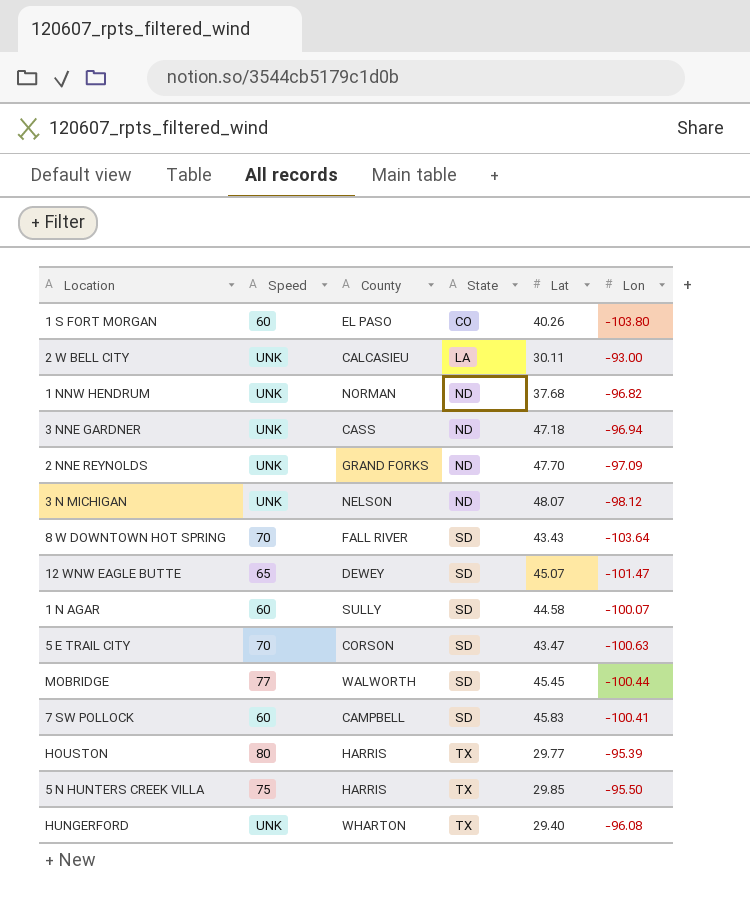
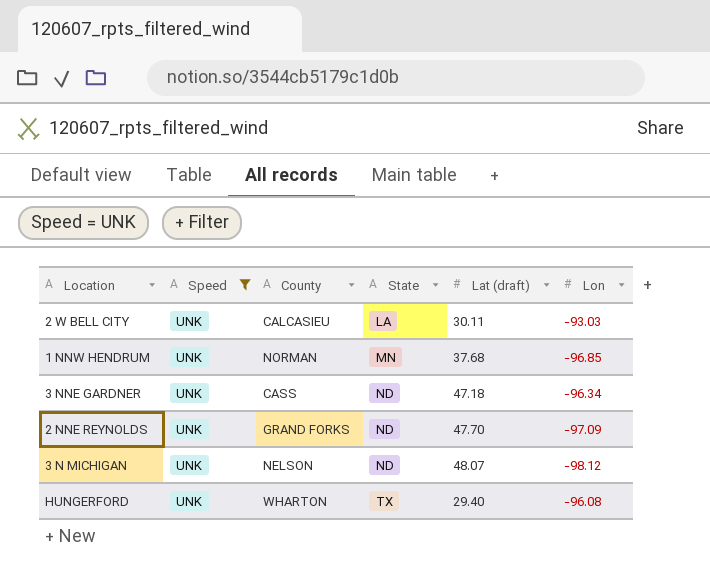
filter: none -> Speed = UNK
column name: Lat -> Lat (draft)
2 W BELL CITY | Lon: -93.00 -> -93.03
1 NNW HENDRUM | State: ND -> MN
1 NNW HENDRUM | Lon: -96.82 -> -96.85
3 NNE GARDNER | Lon: -96.94 -> -96.34

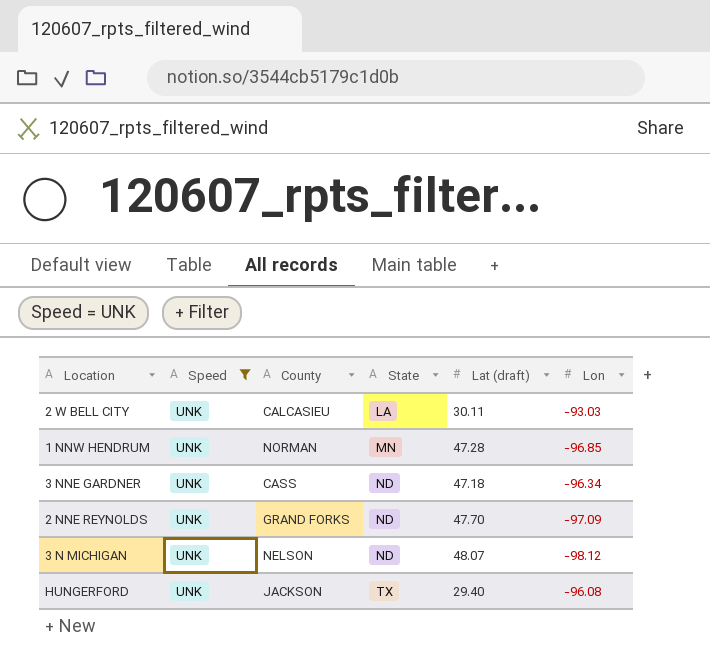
1 NNW HENDRUM | Lat (draft): 37.68 -> 47.28
HUNGERFORD | County: WHARTON -> JACKSON

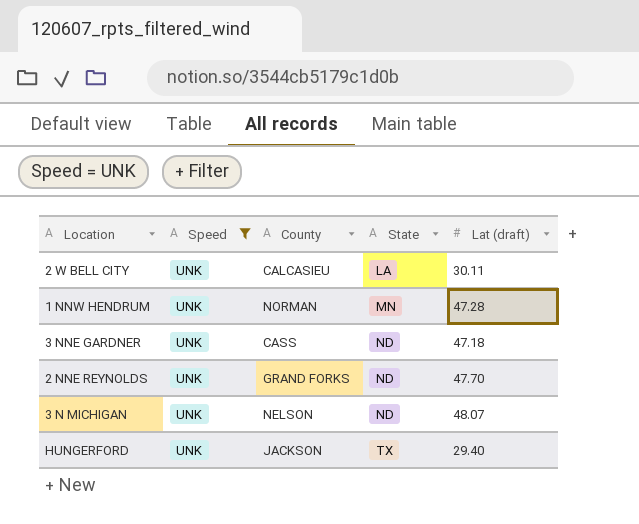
column Lon | position: 6 -> none

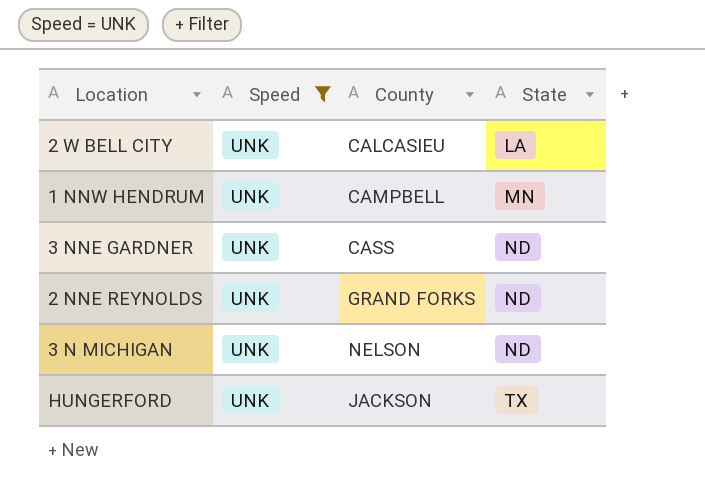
column Lat (draft) | position: 5 -> none
1 NNW HENDRUM | County: NORMAN -> CAMPBELL

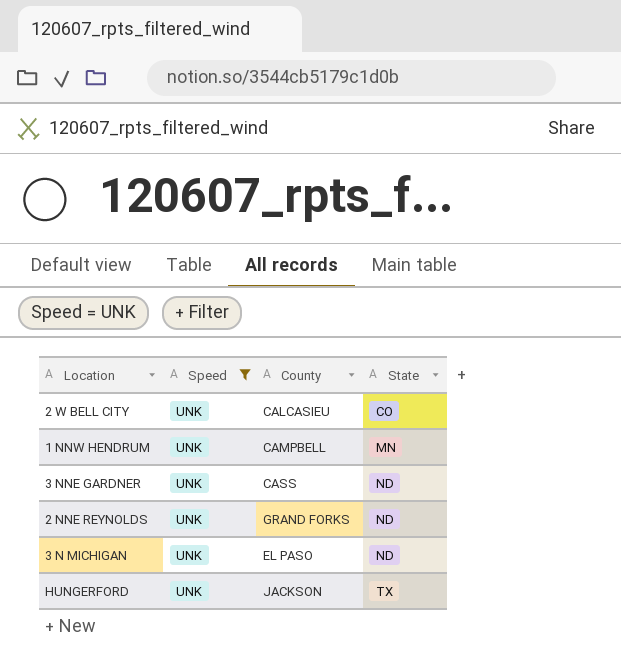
2 W BELL CITY | State: LA -> CO
3 N MICHIGAN | County: NELSON -> EL PASO

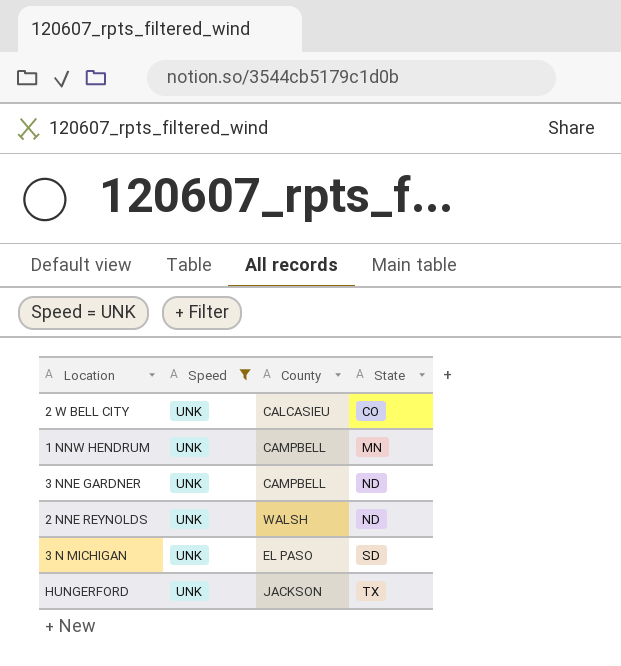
3 NNE GARDNER | County: CASS -> CAMPBELL
2 NNE REYNOLDS | County: GRAND FORKS -> WALSH
3 N MICHIGAN | State: ND -> SD

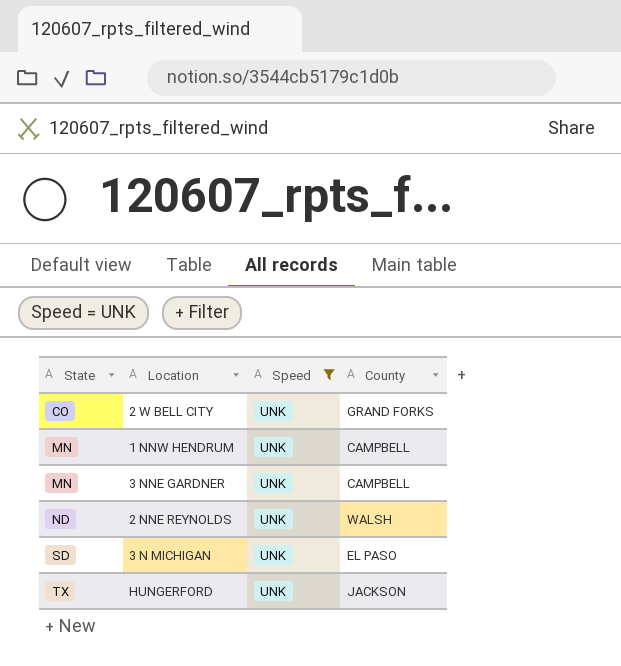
column State | position: 4 -> 1
2 W BELL CITY | County: CALCASIEU -> GRAND FORKS
3 NNE GARDNER | State: ND -> MN

